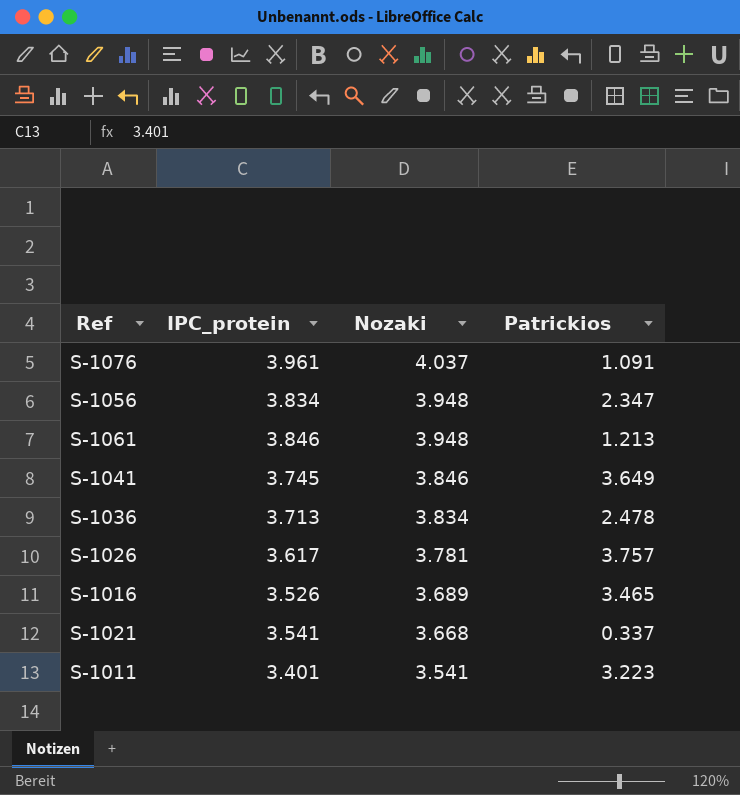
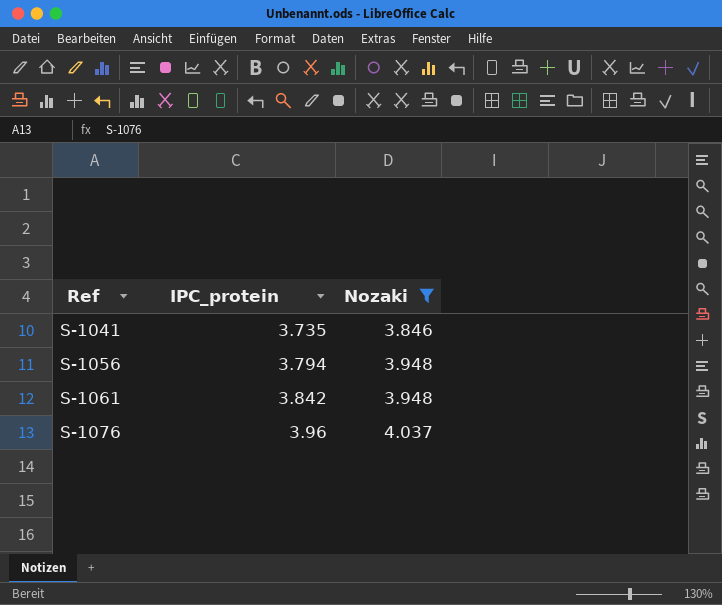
filter: none -> Nozaki >= 3.846
row order: Nozaki descending -> Ref ascending
column Patrickios | position: 4 -> none
S-1041 | IPC_protein: 3.745 -> 3.735
S-1056 | IPC_protein: 3.834 -> 3.794
S-1061 | IPC_protein: 3.846 -> 3.842
S-1076 | IPC_protein: 3.961 -> 3.96

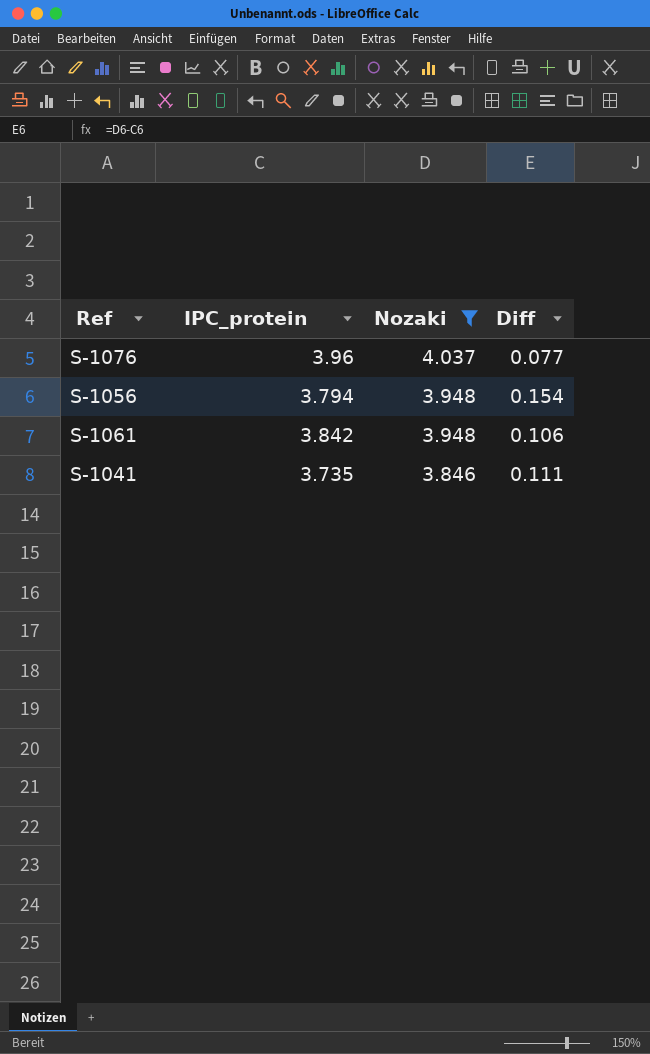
row order: Ref ascending -> Nozaki descending
column Diff | formula: none -> [Nozaki] - [IPC_protein]

